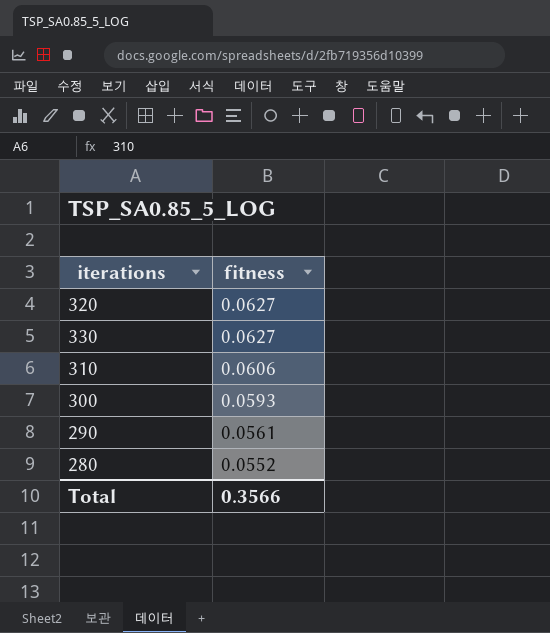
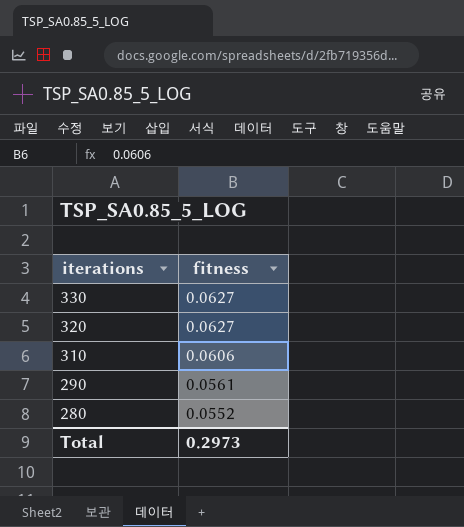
row order: fitness descending -> iterations descending
row 300: 0.0593 -> none
Total | fitness: 0.3566 -> 0.2973

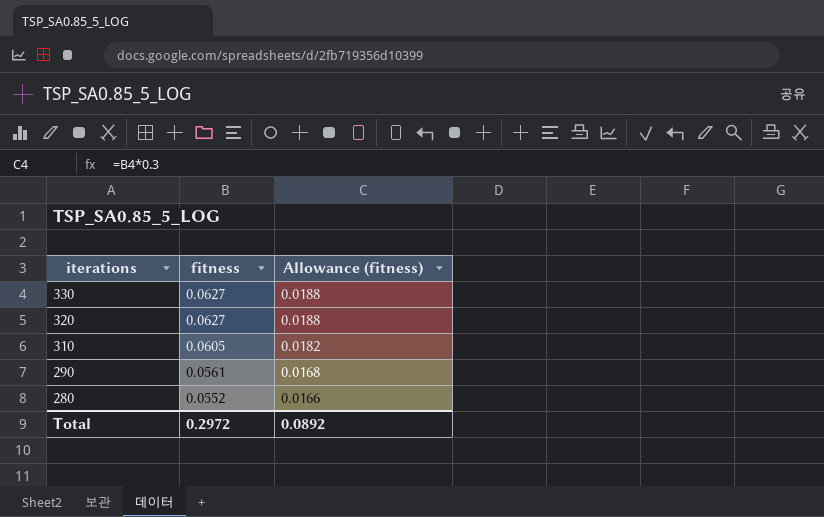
column Allowance (fitness) | formula: none -> [fitness] * 0.3
310 | fitness: 0.0606 -> 0.0605
Total | fitness: 0.2973 -> 0.2972

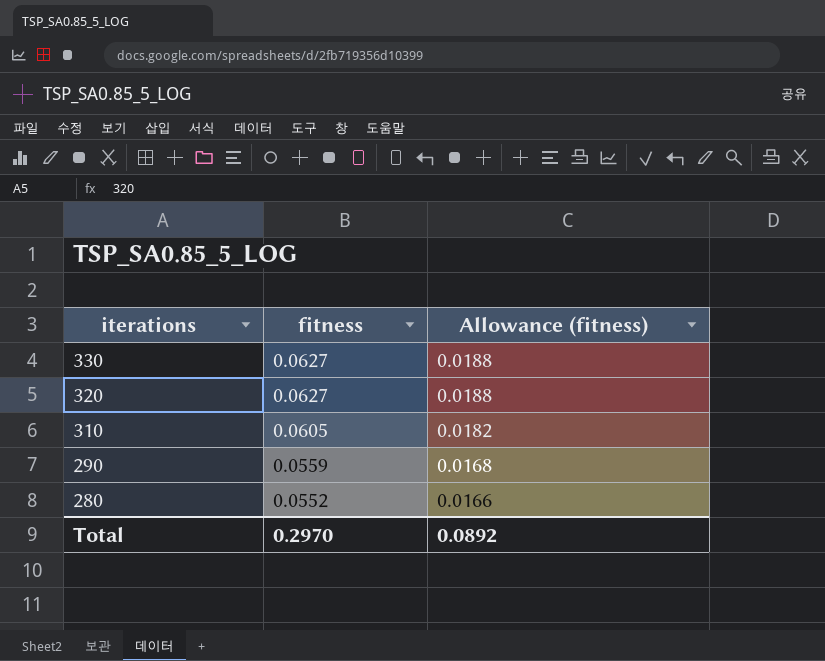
290 | fitness: 0.0561 -> 0.0559
Total | fitness: 0.2972 -> 0.2970

